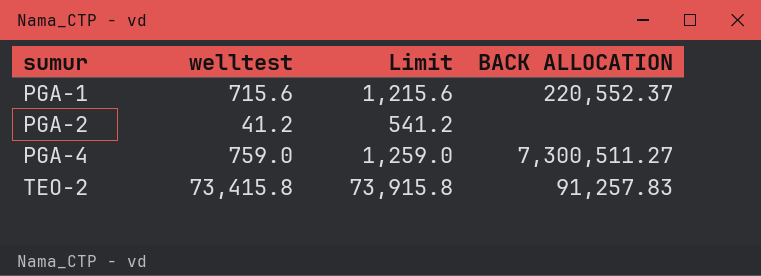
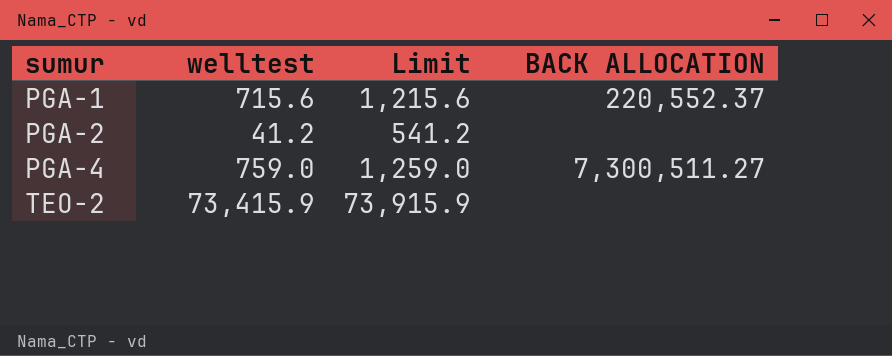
TEO-2 | welltest: 73,415.8 -> 73,415.9
TEO-2 | Limit: 73,915.8 -> 73,915.9
TEO-2 | BACK ALLOCATION: 91,257.83 -> none

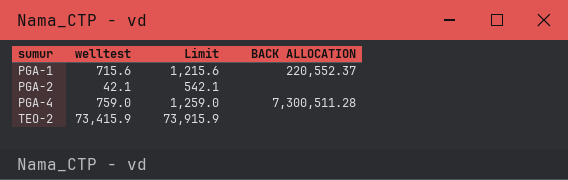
PGA-2 | welltest: 41.2 -> 42.1
PGA-2 | Limit: 541.2 -> 542.1
PGA-4 | BACK ALLOCATION: 7,300,511.27 -> 7,300,511.28

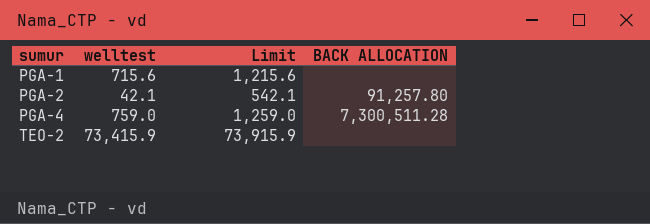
PGA-1 | BACK ALLOCATION: 220,552.37 -> none
PGA-2 | BACK ALLOCATION: none -> 91,257.80

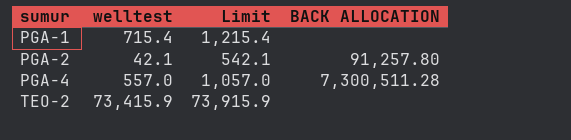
PGA-1 | welltest: 715.6 -> 715.4
PGA-1 | Limit: 1,215.6 -> 1,215.4
PGA-4 | welltest: 759.0 -> 557.0
PGA-4 | Limit: 1,259.0 -> 1,057.0

